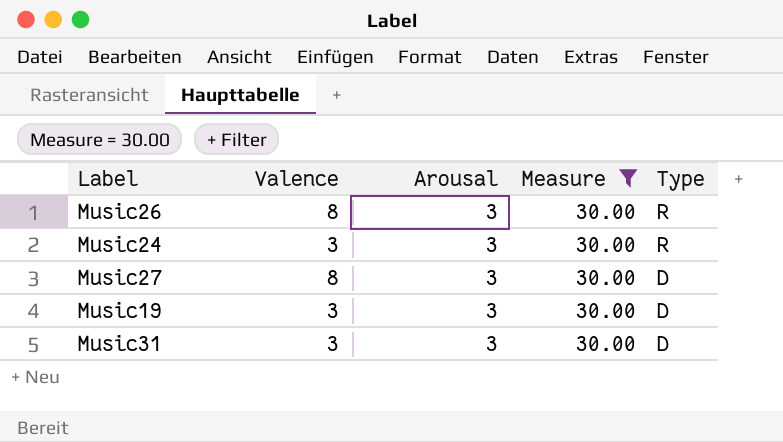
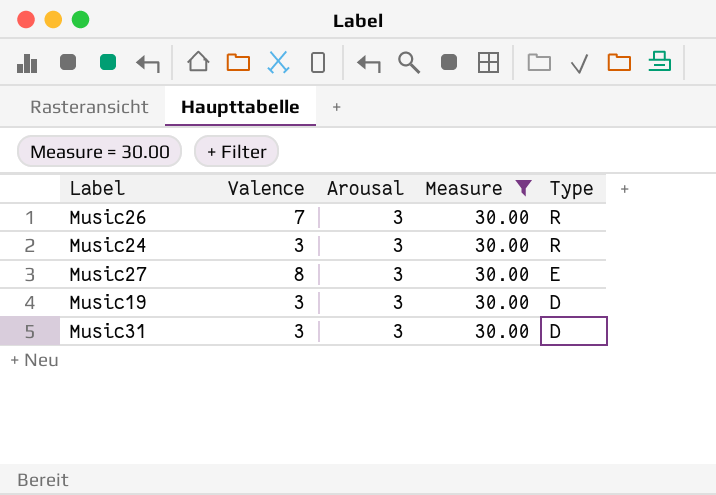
Music26 | Valence: 8 -> 7
Music27 | Type: D -> E

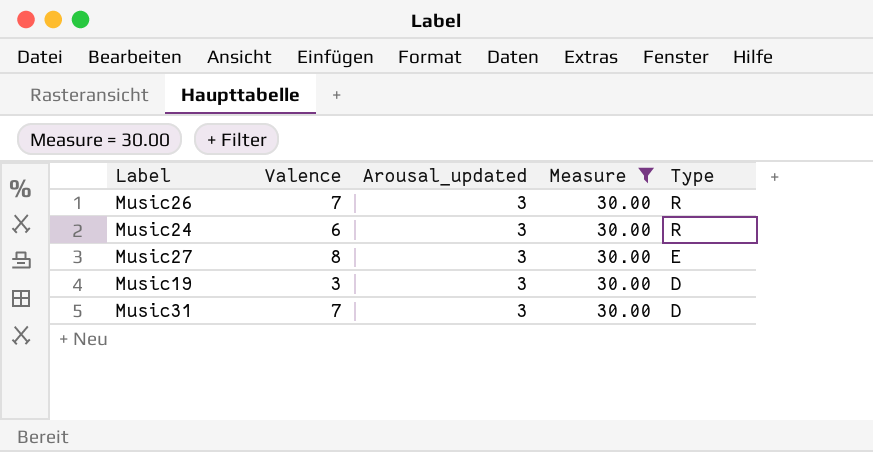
column name: Arousal -> Arousal_updated
Music24 | Valence: 3 -> 6
Music31 | Valence: 3 -> 7

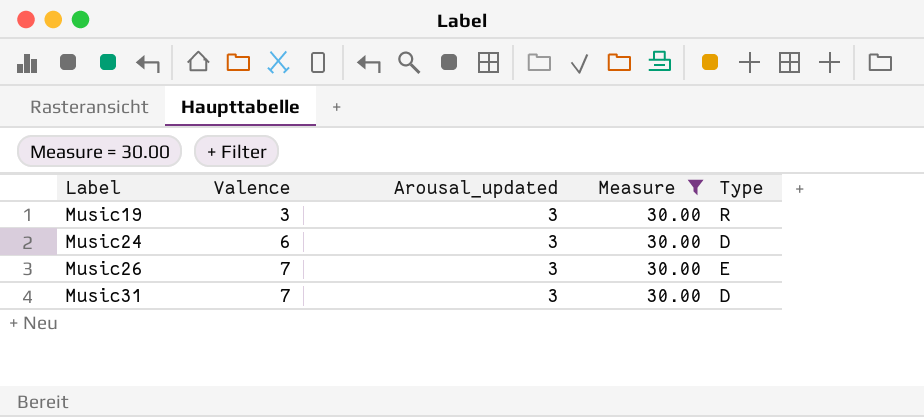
row order: Type descending -> Label ascending
row Music27: 8 | 3 | 30.00 | E -> none
Music19 | Type: D -> R
Music24 | Type: R -> D
Music26 | Type: R -> E

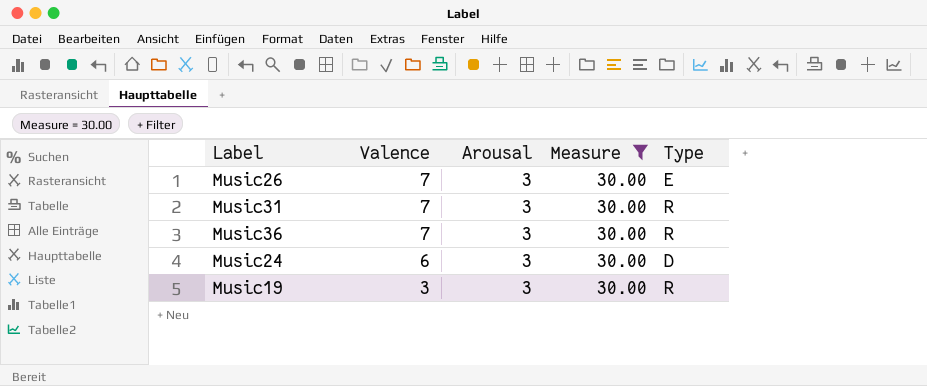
row order: Label ascending -> Valence descending
column name: Arousal_updated -> Arousal
Music31 | Type: D -> R
row Music36: none -> 7 | 3 | 30.00 | R

